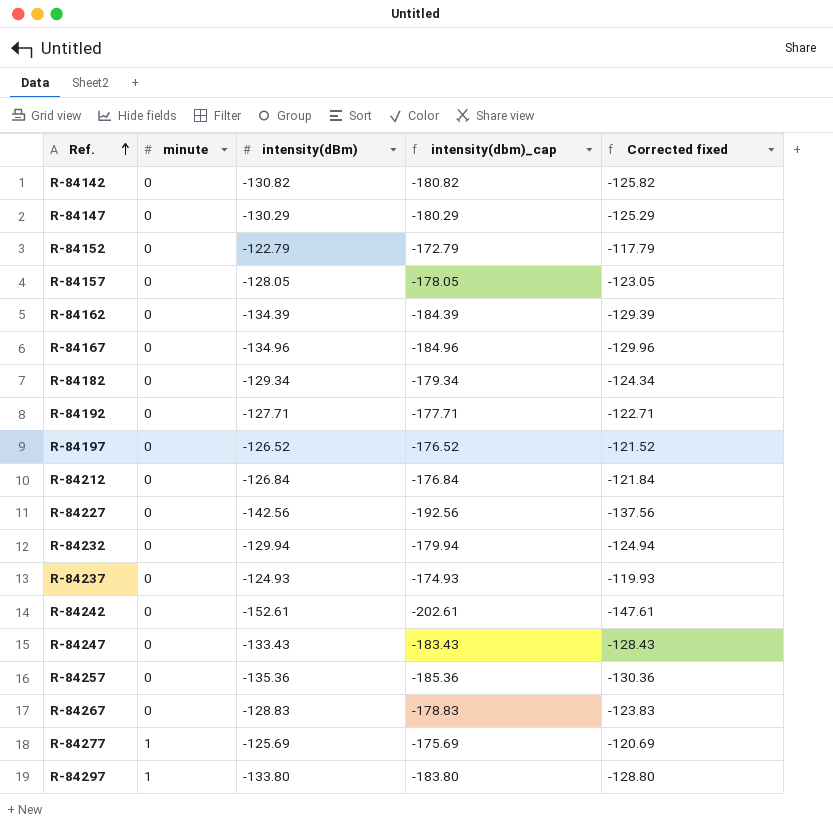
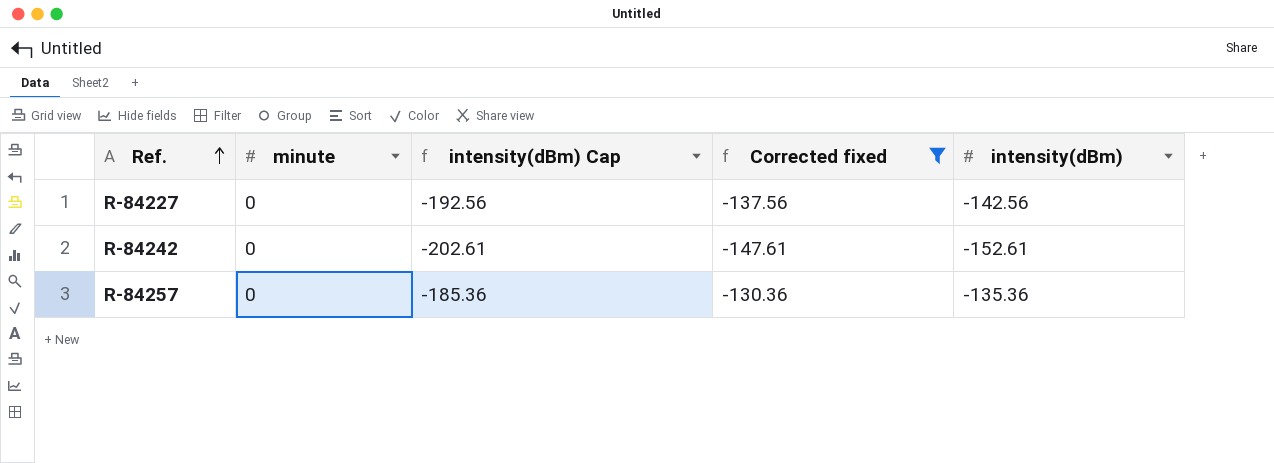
filter: none -> Corrected fixed <= -130.36
column name: intensity(dbm)_cap -> intensity(dBm) Cap
column intensity(dBm) | position: 3 -> 5

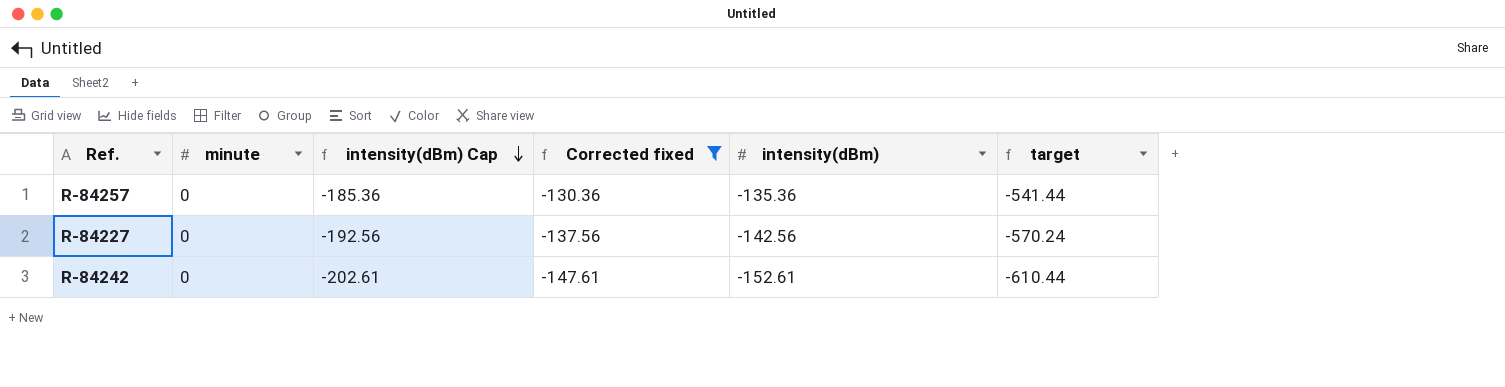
row order: Ref. ascending -> intensity(dBm) Cap descending
column target | formula: none -> [intensity(dBm)] * 4

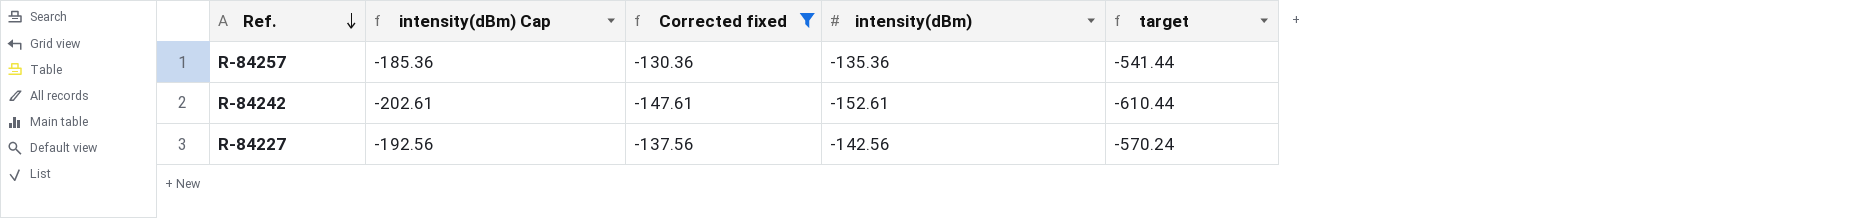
row order: intensity(dBm) Cap descending -> Ref. descending
column minute | position: 2 -> none

